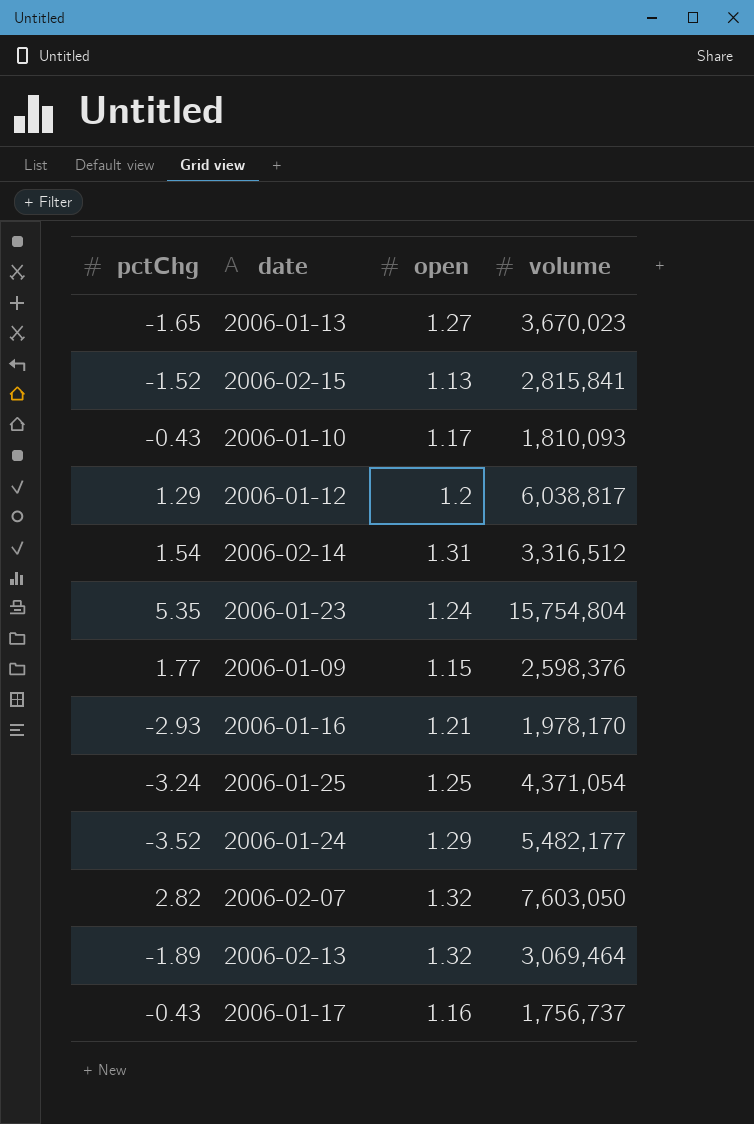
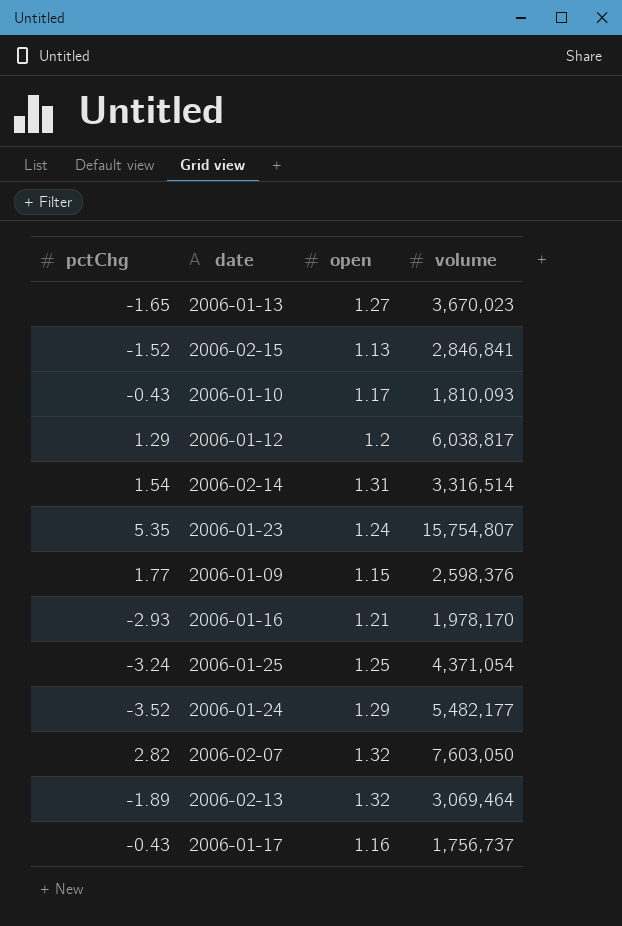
2006-02-15 | volume: 2,815,841 -> 2,846,841
2006-02-14 | volume: 3,316,512 -> 3,316,514
2006-01-23 | volume: 15,754,804 -> 15,754,807

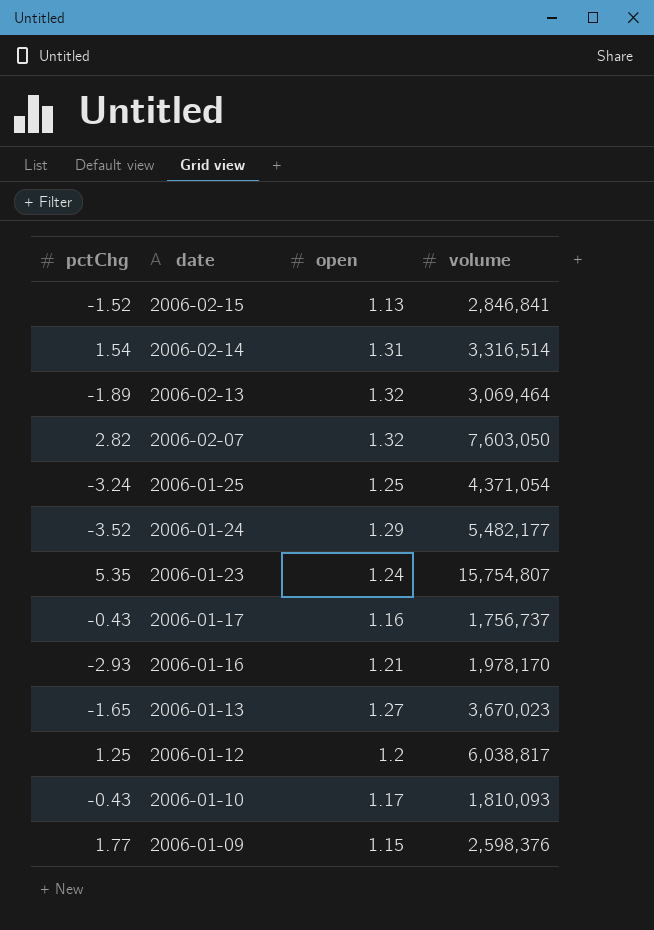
row order: none -> date descending
2006-01-12 | pctChg: 1.29 -> 1.25

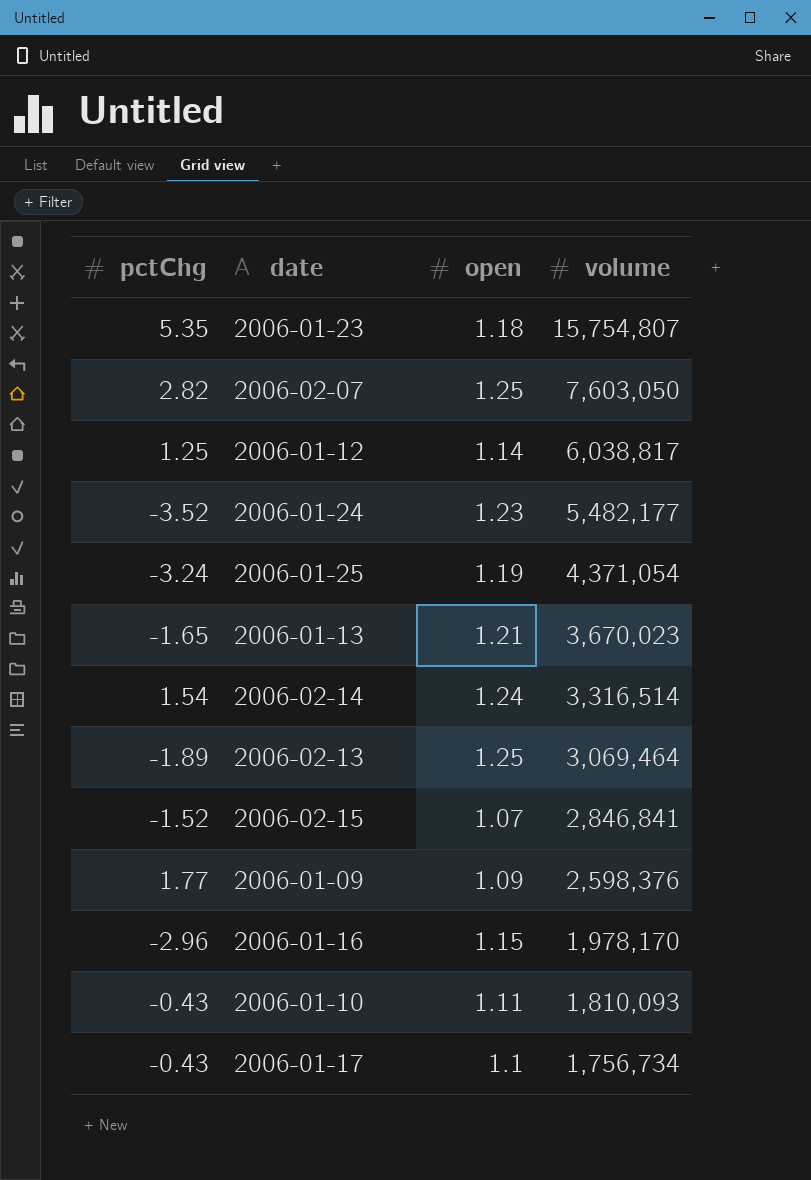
row order: date descending -> volume descending
2006-01-23 | open: 1.24 -> 1.18
2006-02-07 | open: 1.32 -> 1.25
2006-01-12 | open: 1.2 -> 1.14
2006-01-24 | open: 1.29 -> 1.23
2006-01-25 | open: 1.25 -> 1.19
2006-01-13 | open: 1.27 -> 1.21
2006-02-14 | open: 1.31 -> 1.24
2006-02-13 | open: 1.32 -> 1.25
2006-02-15 | open: 1.13 -> 1.07
2006-01-09 | open: 1.15 -> 1.09
2006-01-16 | pctChg: -2.93 -> -2.96
2006-01-16 | open: 1.21 -> 1.15
2006-01-10 | open: 1.17 -> 1.11
2006-01-17 | open: 1.16 -> 1.1
2006-01-17 | volume: 1,756,737 -> 1,756,734

